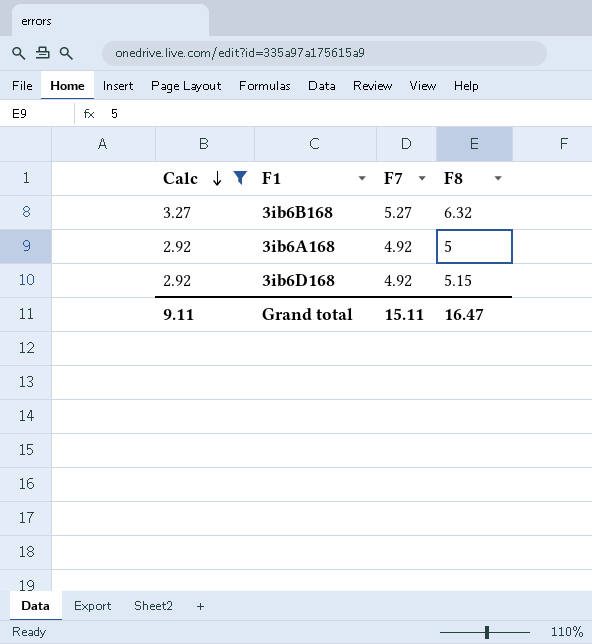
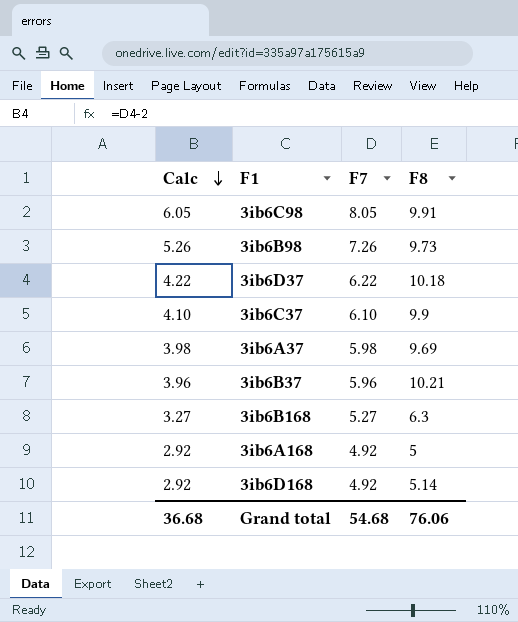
filter: Calc <= 3.27 -> none
3ib6B168 | F8: 6.32 -> 6.3
3ib6D168 | F8: 5.15 -> 5.14
Grand total | Calc: 9.11 -> 36.68
Grand total | F7: 15.11 -> 54.68
Grand total | F8: 16.47 -> 76.06

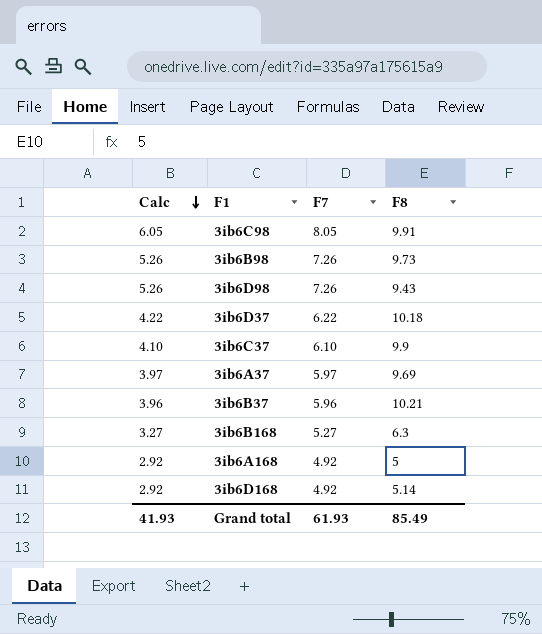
row 3ib6D98: none -> 5.26 | 7.26 | 9.43
3ib6A37 | Calc: 3.98 -> 3.97
3ib6A37 | F7: 5.98 -> 5.97
Grand total | Calc: 36.68 -> 41.93
Grand total | F7: 54.68 -> 61.93
Grand total | F8: 76.06 -> 85.49

